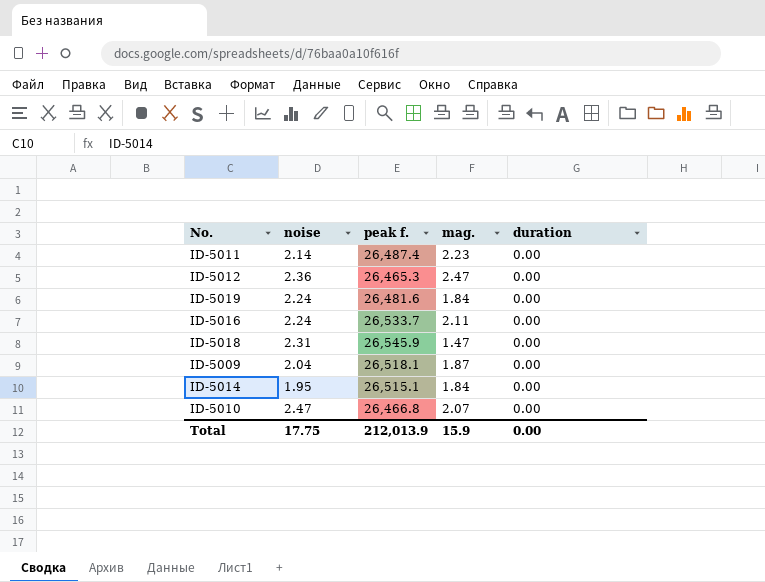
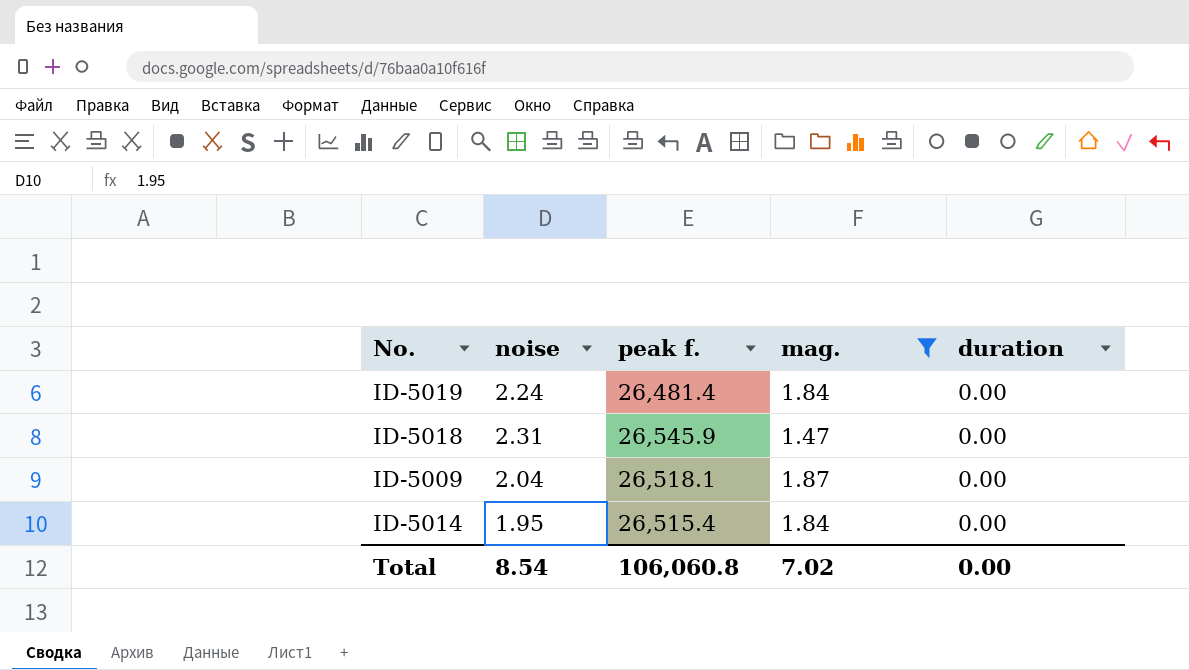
filter: none -> mag. <= 1.87
ID-5019 | peak f.: 26,481.6 -> 26,481.4
ID-5014 | peak f.: 26,515.1 -> 26,515.4
Total | noise: 17.75 -> 8.54
Total | peak f.: 212,013.9 -> 106,060.8
Total | mag.: 15.9 -> 7.02

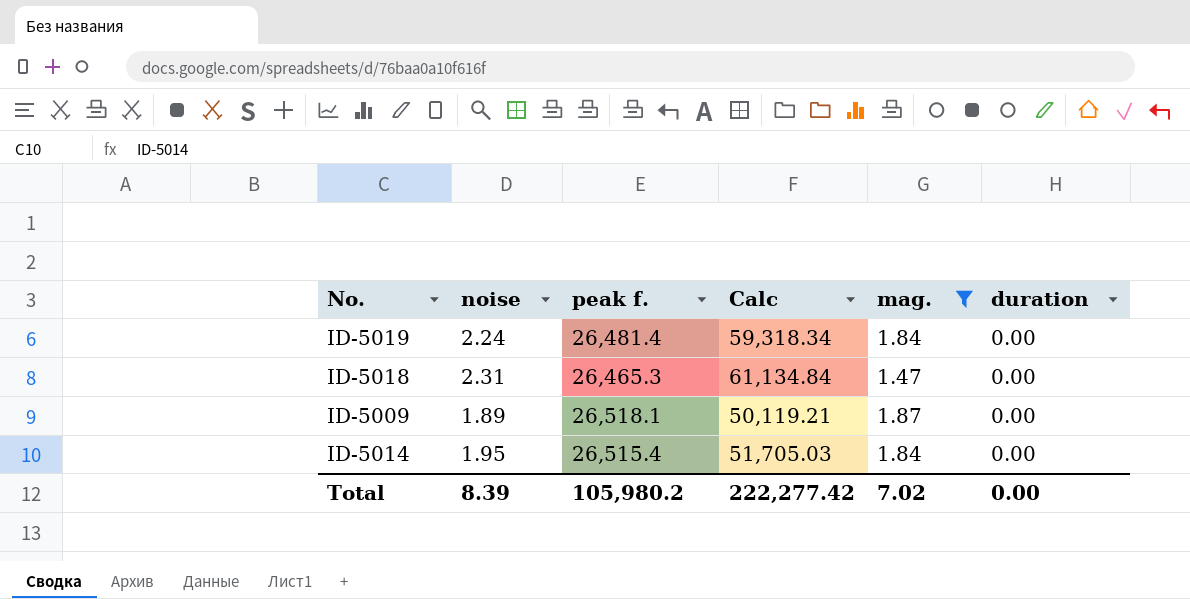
column Calc | formula: none -> [noise] * [peak f.]
ID-5018 | peak f.: 26,545.9 -> 26,465.3
ID-5009 | noise: 2.04 -> 1.89
Total | noise: 8.54 -> 8.39
Total | peak f.: 106,060.8 -> 105,980.2

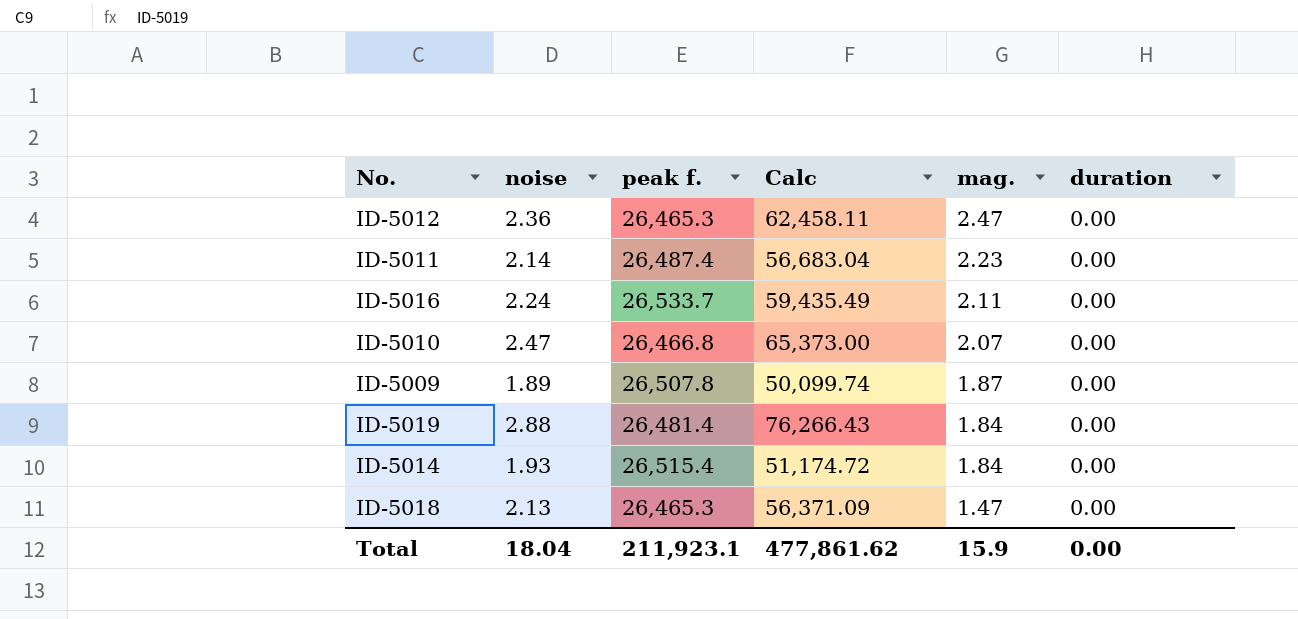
filter: mag. <= 1.87 -> none
row order: none -> mag. descending
ID-5009 | peak f.: 26,518.1 -> 26,507.8
ID-5009 | Calc: 50,119.21 -> 50,099.74
ID-5019 | noise: 2.24 -> 2.88
ID-5019 | Calc: 59,318.34 -> 76,266.43
ID-5014 | noise: 1.95 -> 1.93
ID-5014 | Calc: 51,705.03 -> 51,174.72
ID-5018 | noise: 2.31 -> 2.13
ID-5018 | Calc: 61,134.84 -> 56,371.09
Total | noise: 8.39 -> 18.04
Total | peak f.: 105,980.2 -> 211,923.1
Total | Calc: 222,277.42 -> 477,861.62
Total | mag.: 7.02 -> 15.9

